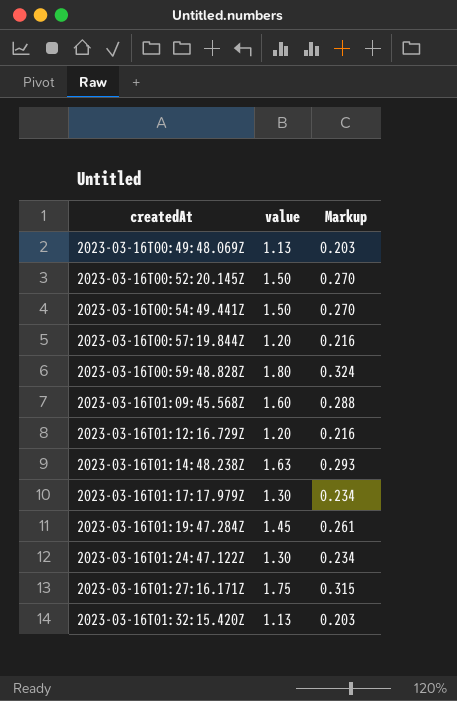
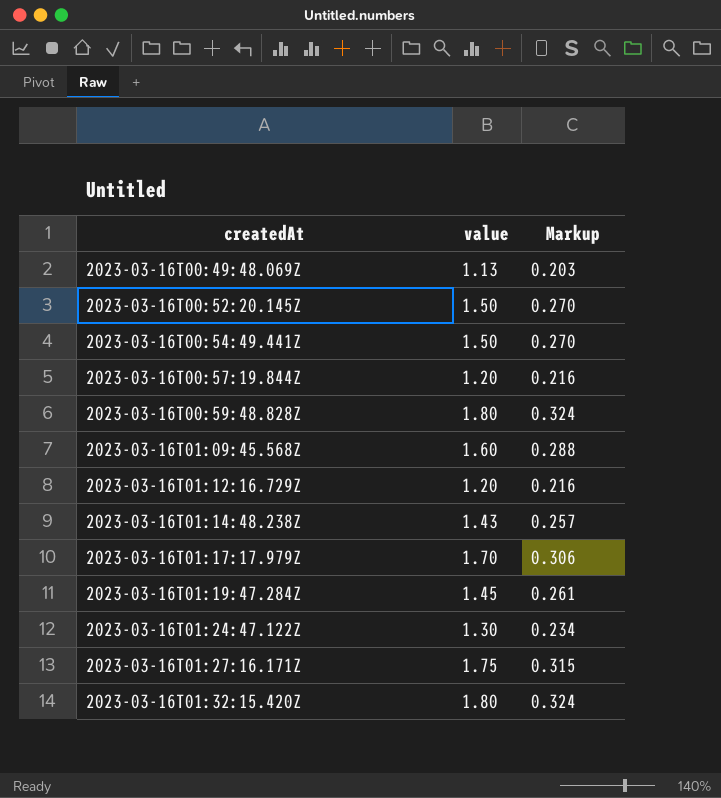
2023-03-16T01:14:48.238Z | value: 1.63 -> 1.43
2023-03-16T01:14:48.238Z | Markup: 0.293 -> 0.257
2023-03-16T01:17:17.979Z | value: 1.30 -> 1.70
2023-03-16T01:17:17.979Z | Markup: 0.234 -> 0.306
2023-03-16T01:32:15.420Z | value: 1.13 -> 1.80
2023-03-16T01:32:15.420Z | Markup: 0.203 -> 0.324

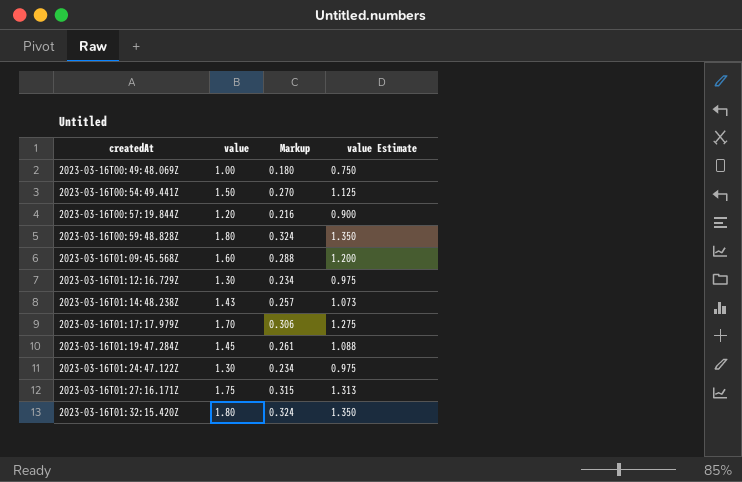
column value Estimate | formula: none -> [value] * 0.75
row 2023-03-16T00:52:20.145Z: 1.50 | 0.270 -> none
2023-03-16T00:49:48.069Z | value: 1.13 -> 1.00
2023-03-16T00:49:48.069Z | Markup: 0.203 -> 0.180
2023-03-16T01:12:16.729Z | value: 1.20 -> 1.30
2023-03-16T01:12:16.729Z | Markup: 0.216 -> 0.234

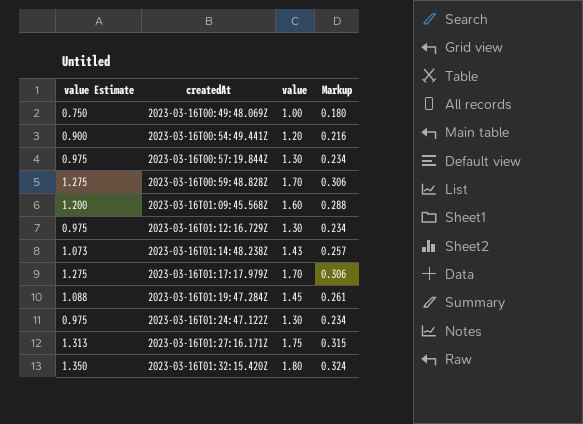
column value Estimate | position: 4 -> 1
2023-03-16T00:54:49.441Z | value Estimate: 1.125 -> 0.900
2023-03-16T00:54:49.441Z | value: 1.50 -> 1.20
2023-03-16T00:54:49.441Z | Markup: 0.270 -> 0.216
2023-03-16T00:57:19.844Z | value Estimate: 0.900 -> 0.975
2023-03-16T00:57:19.844Z | value: 1.20 -> 1.30
2023-03-16T00:57:19.844Z | Markup: 0.216 -> 0.234
2023-03-16T00:59:48.828Z | value Estimate: 1.350 -> 1.275
2023-03-16T00:59:48.828Z | value: 1.80 -> 1.70
2023-03-16T00:59:48.828Z | Markup: 0.324 -> 0.306

